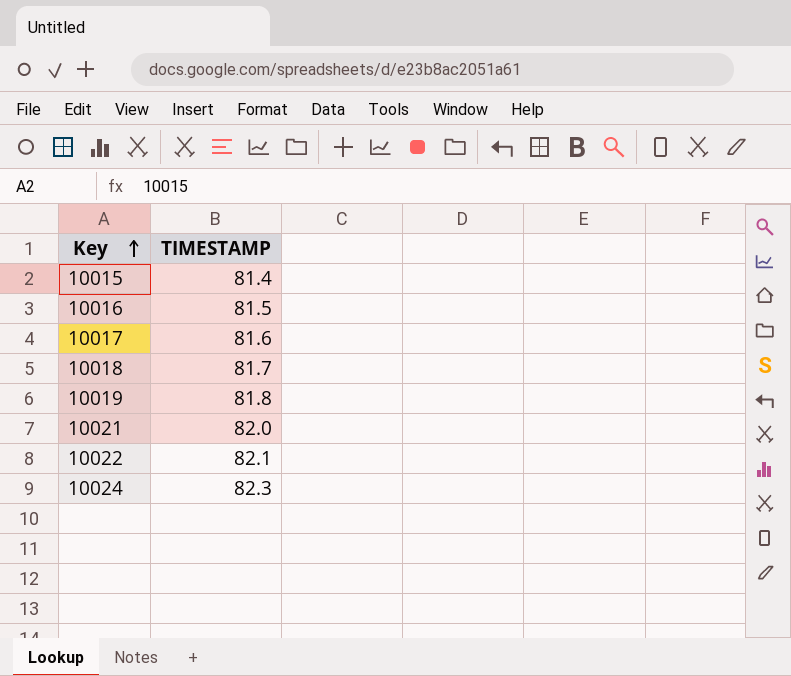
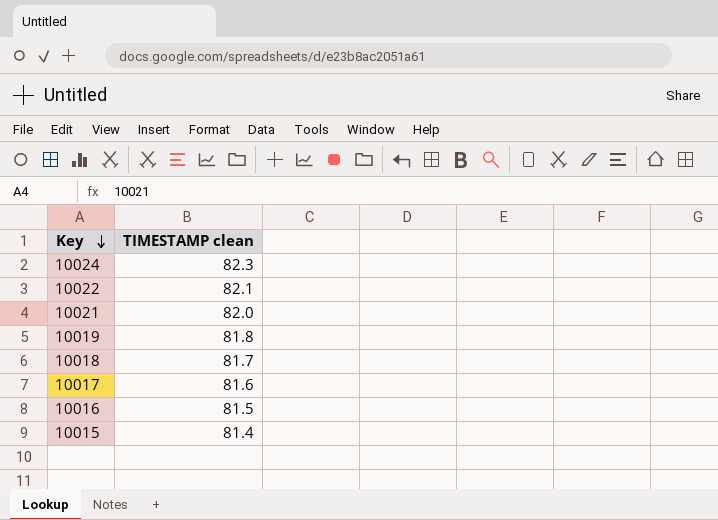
row order: Key ascending -> Key descending
column name: TIMESTAMP -> TIMESTAMP clean

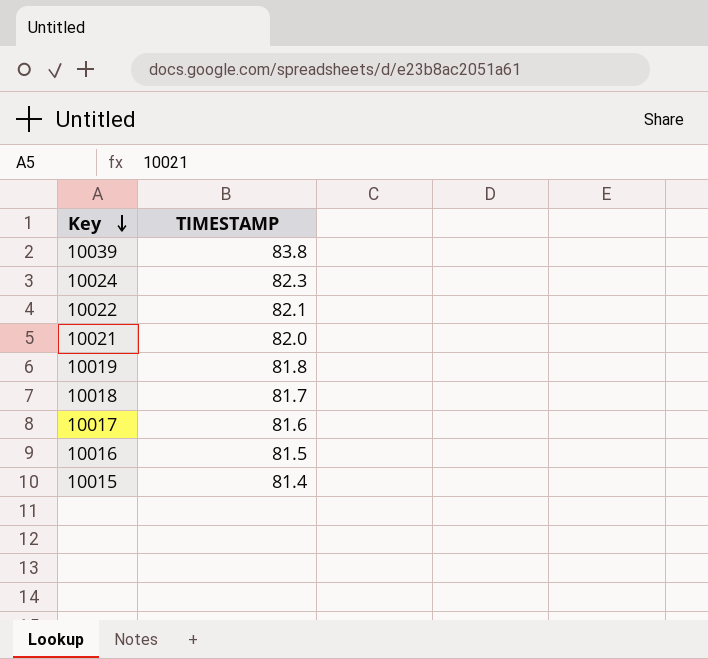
column name: TIMESTAMP clean -> TIMESTAMP
row 10039: none -> 83.8

